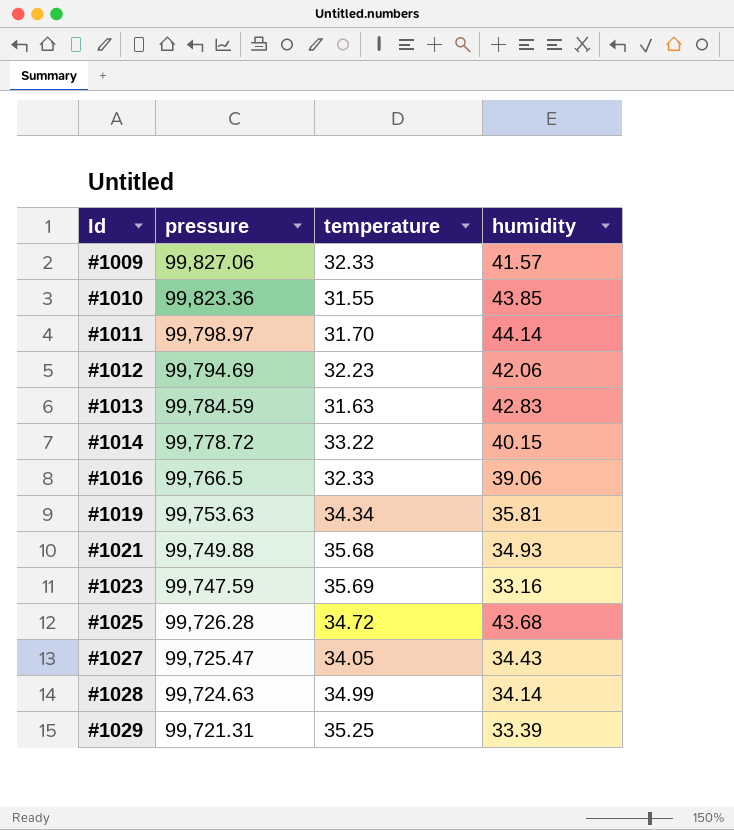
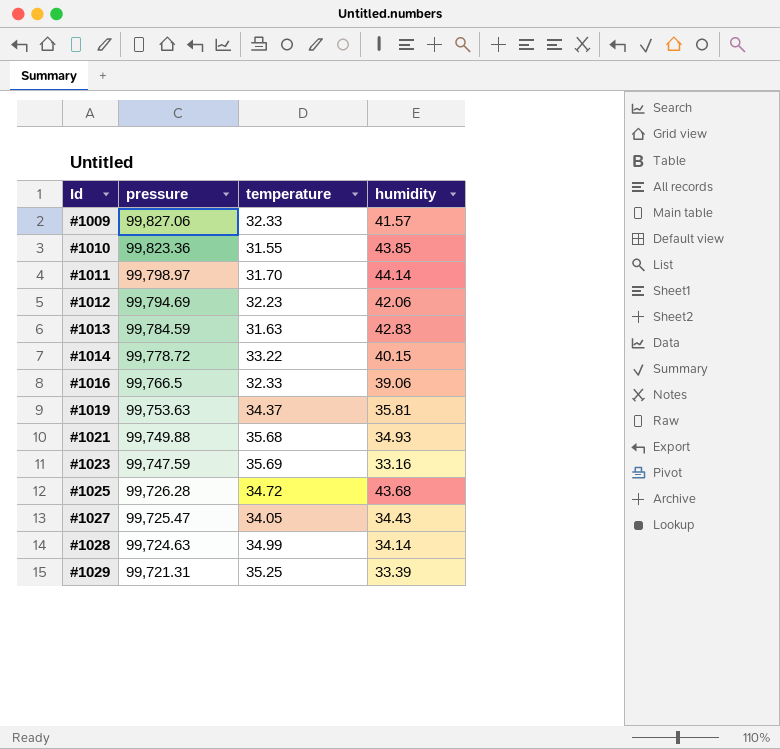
#1019 | temperature: 34.34 -> 34.37

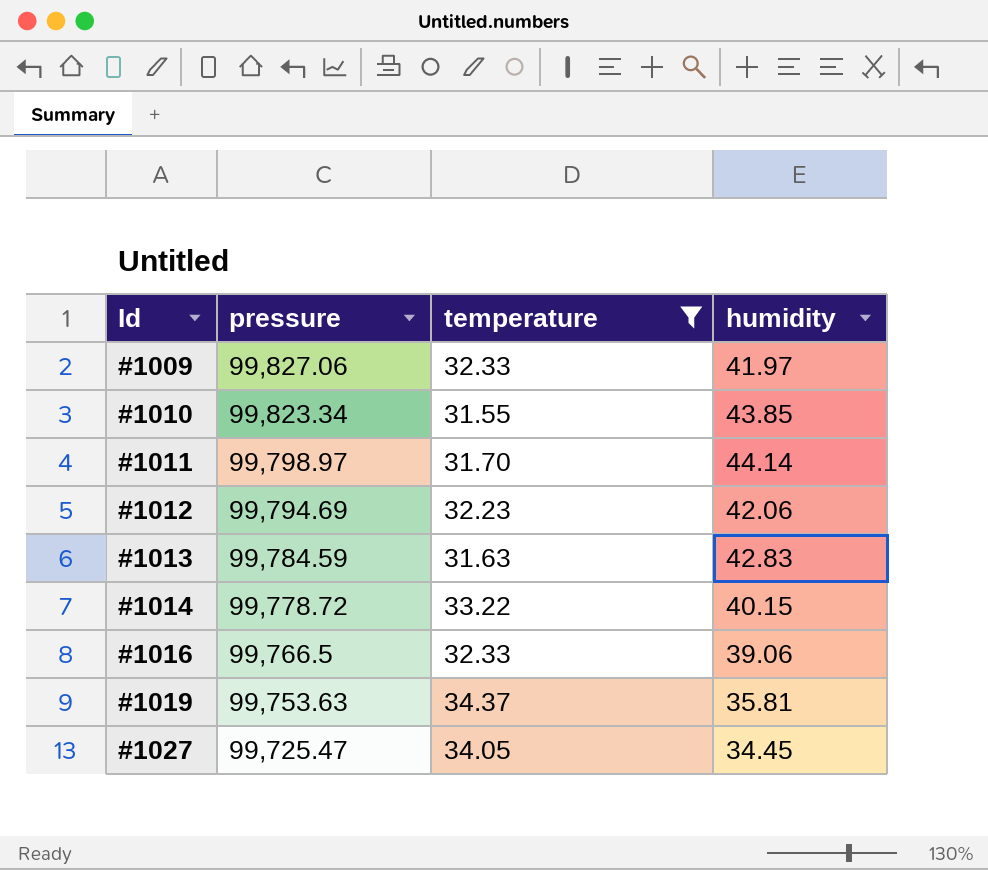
filter: none -> temperature <= 34.37
#1009 | humidity: 41.57 -> 41.97
#1010 | pressure: 99,823.36 -> 99,823.34
#1027 | humidity: 34.43 -> 34.45

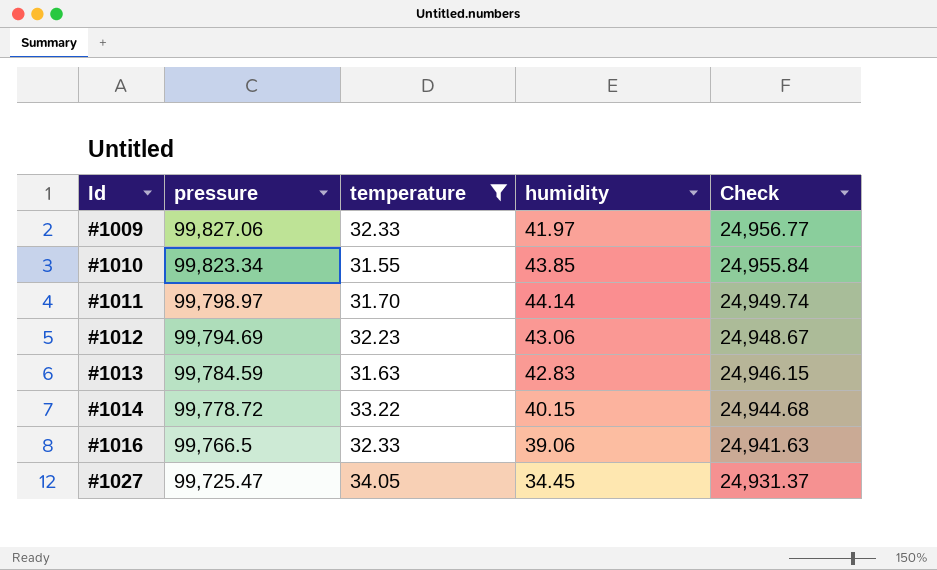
column Check | formula: none -> [pressure] * 0.25
row #1019: 99,753.63 | 34.37 | 35.81 -> none
#1012 | humidity: 42.06 -> 43.06

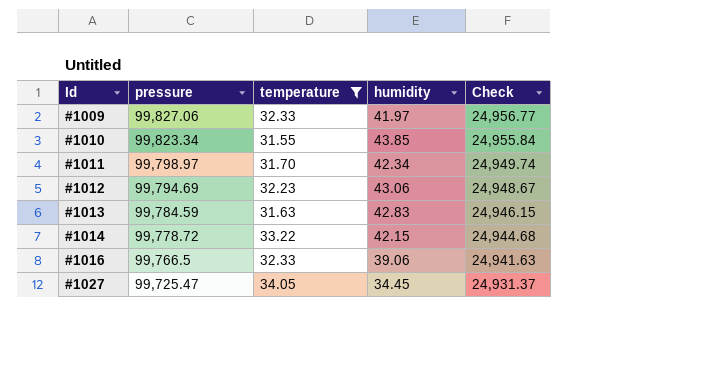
#1011 | humidity: 44.14 -> 42.34
#1014 | humidity: 40.15 -> 42.15

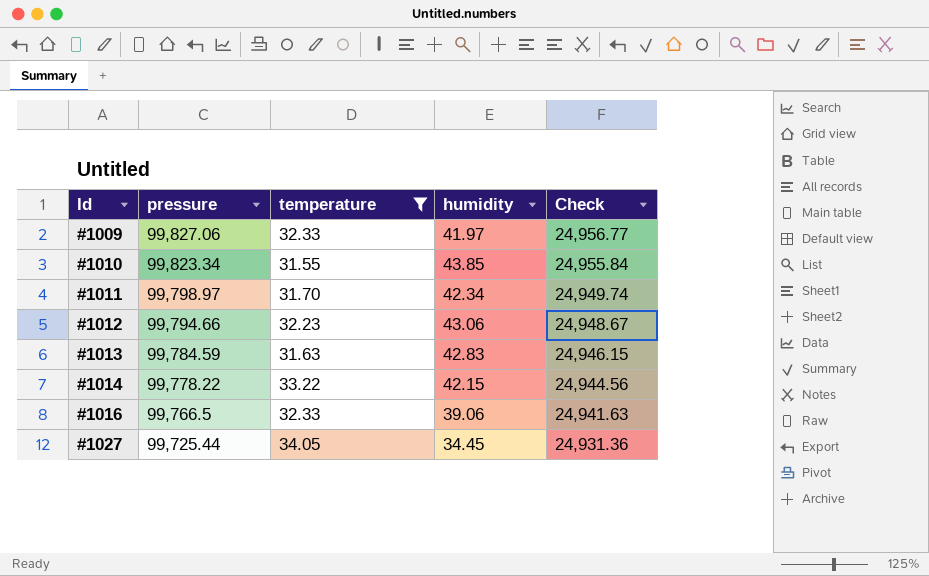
#1012 | pressure: 99,794.69 -> 99,794.66
#1014 | pressure: 99,778.72 -> 99,778.22
#1014 | Check: 24,944.68 -> 24,944.56
#1027 | pressure: 99,725.47 -> 99,725.44
#1027 | Check: 24,931.37 -> 24,931.36

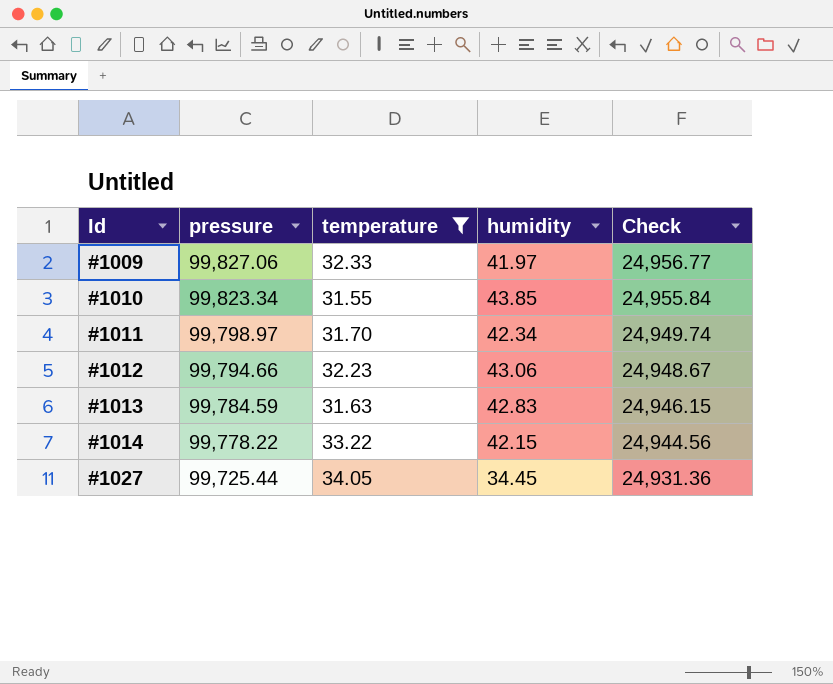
row #1016: 99,766.5 | 32.33 | 39.06 | 24,941.63 -> none

